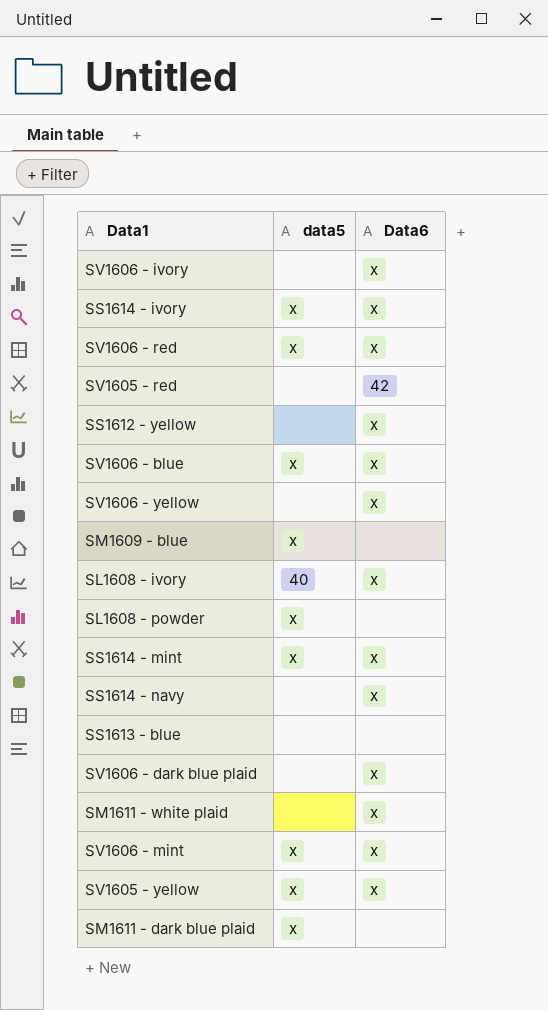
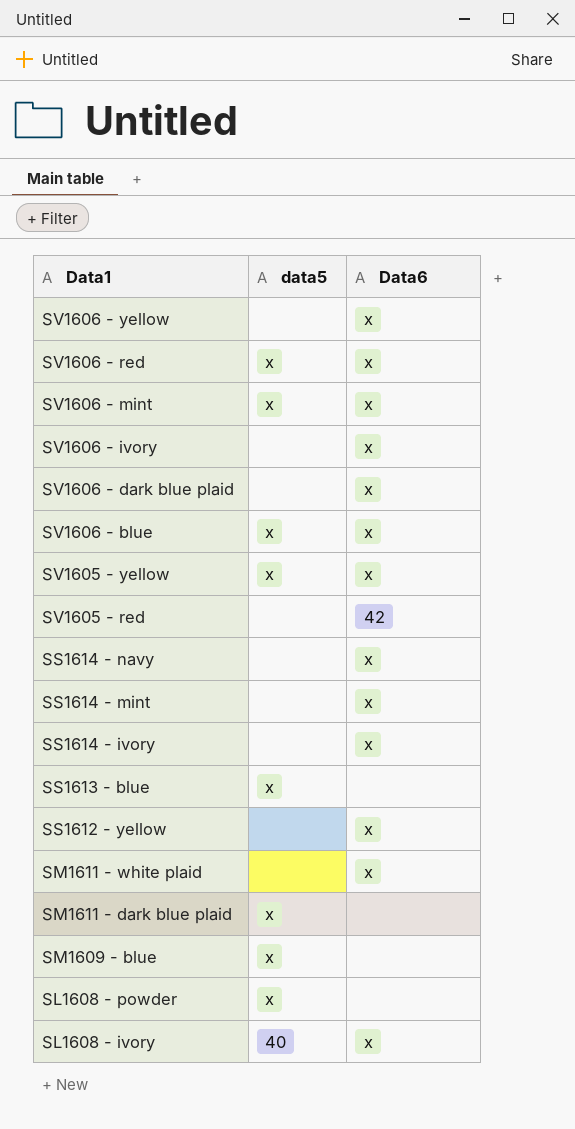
row order: none -> Data1 descending
SS1614 - mint | data5: x -> none
SS1614 - ivory | data5: x -> none
SS1613 - blue | data5: none -> x

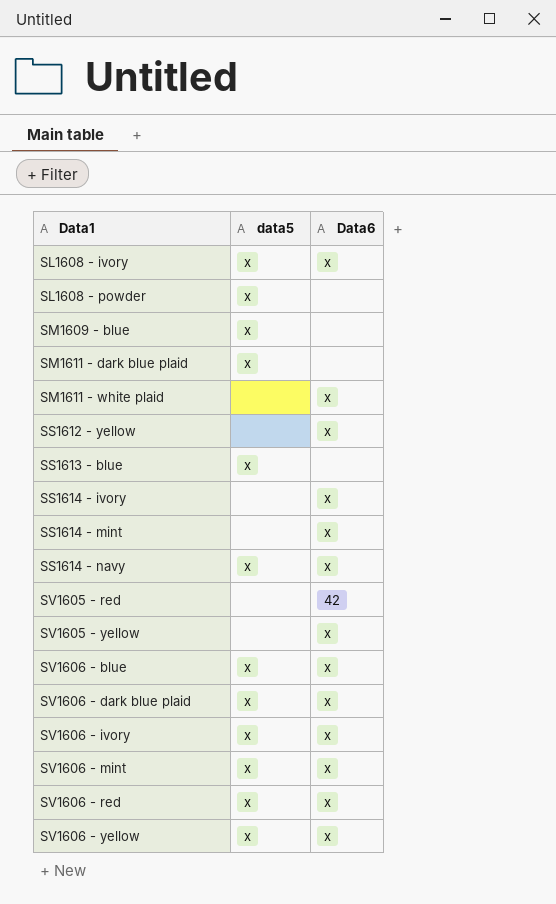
row order: Data1 descending -> Data1 ascending
SL1608 - ivory | data5: 40 -> x
SS1614 - navy | data5: none -> x
SV1605 - yellow | data5: x -> none
SV1606 - dark blue plaid | data5: none -> x
SV1606 - ivory | data5: none -> x
SV1606 - yellow | data5: none -> x

